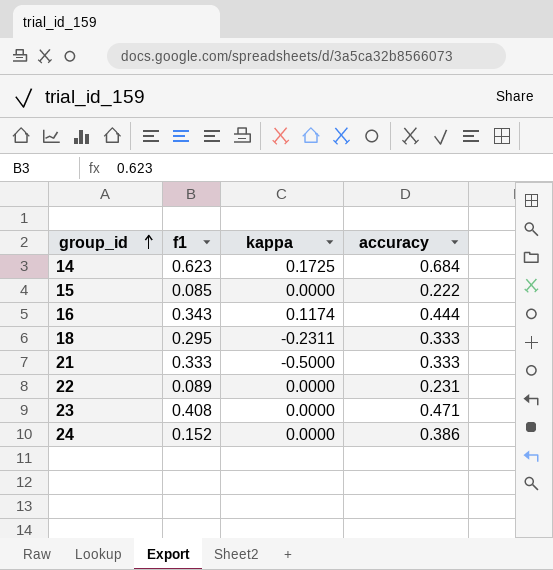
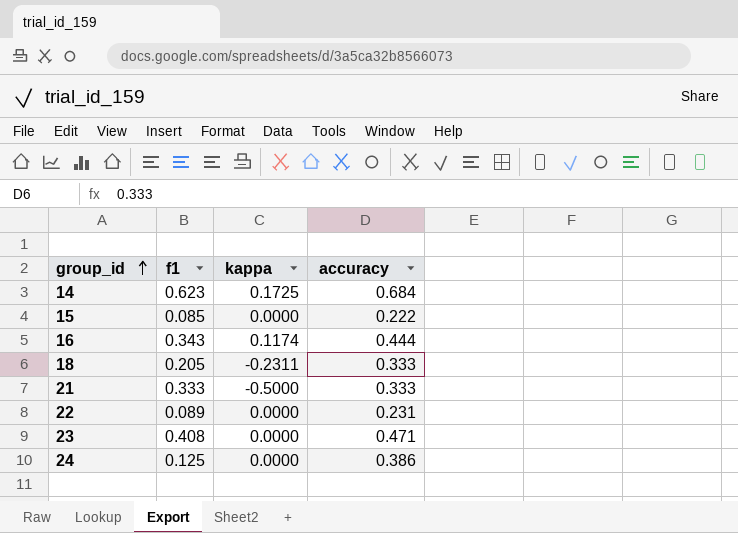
18 | f1: 0.295 -> 0.205
24 | f1: 0.152 -> 0.125

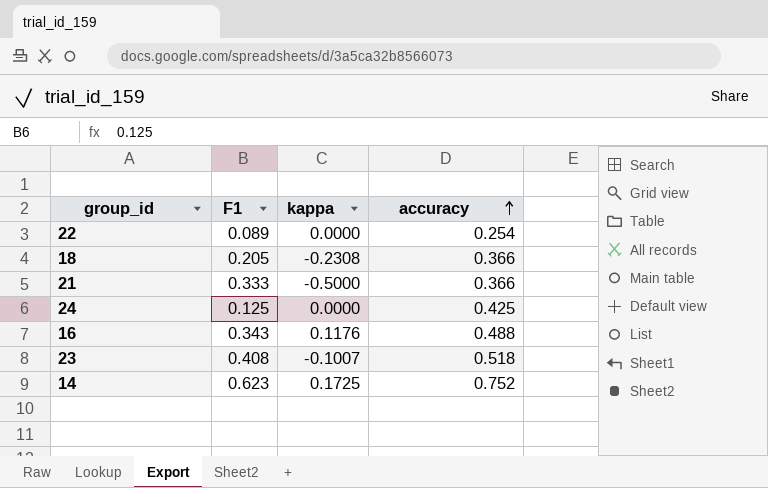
row order: group_id ascending -> accuracy ascending
column name: f1 -> F1
row 15: 0.085 | 0.0000 | 0.222 -> none
22 | accuracy: 0.231 -> 0.254
18 | kappa: -0.2311 -> -0.2308
18 | accuracy: 0.333 -> 0.366
21 | accuracy: 0.333 -> 0.366
24 | accuracy: 0.386 -> 0.425
16 | kappa: 0.1174 -> 0.1176
16 | accuracy: 0.444 -> 0.488
23 | kappa: 0.0000 -> -0.1007
23 | accuracy: 0.471 -> 0.518
14 | accuracy: 0.684 -> 0.752

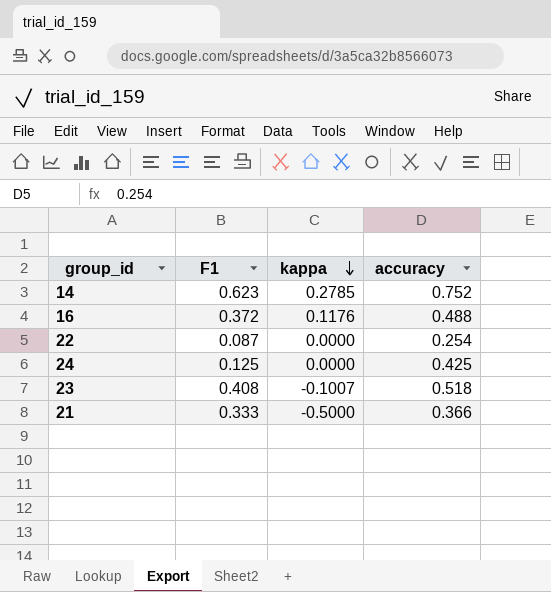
row order: accuracy ascending -> kappa descending
row 18: 0.205 | -0.2308 | 0.366 -> none
14 | kappa: 0.1725 -> 0.2785
16 | F1: 0.343 -> 0.372
22 | F1: 0.089 -> 0.087

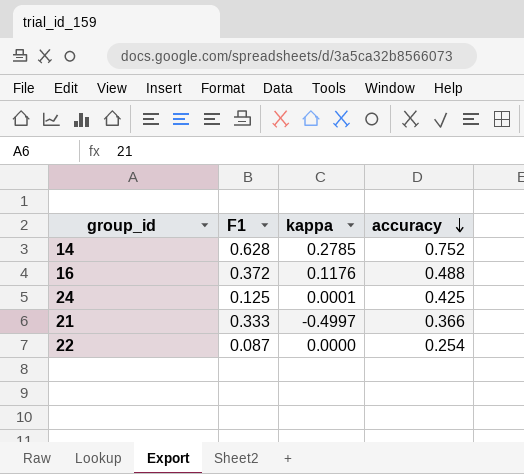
row order: kappa descending -> accuracy descending
row 23: 0.408 | -0.1007 | 0.518 -> none
14 | F1: 0.623 -> 0.628
24 | kappa: 0.0000 -> 0.0001
21 | kappa: -0.5000 -> -0.4997

